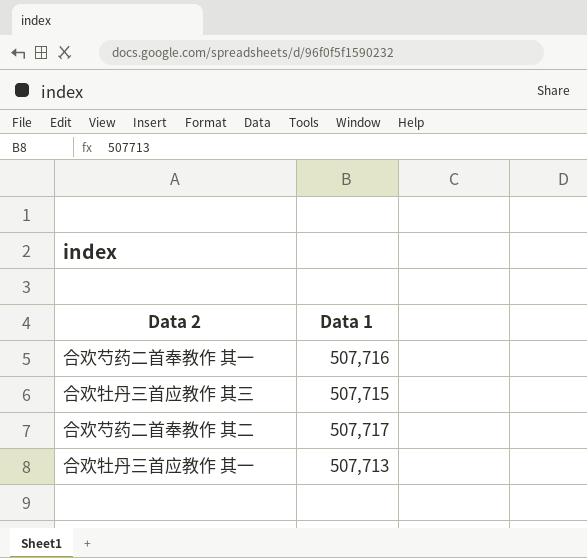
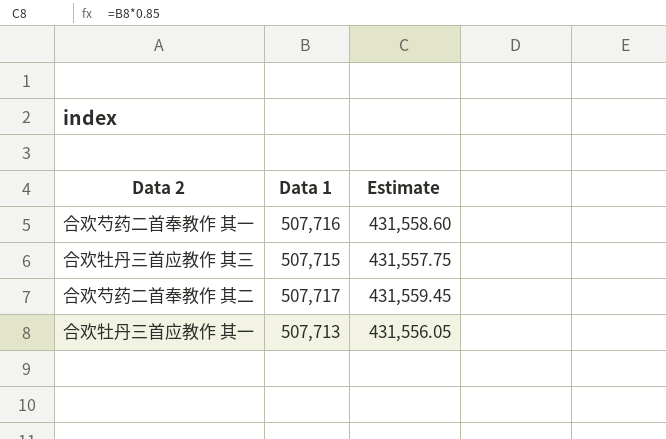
column Estimate | formula: none -> [Data 1] * 0.85

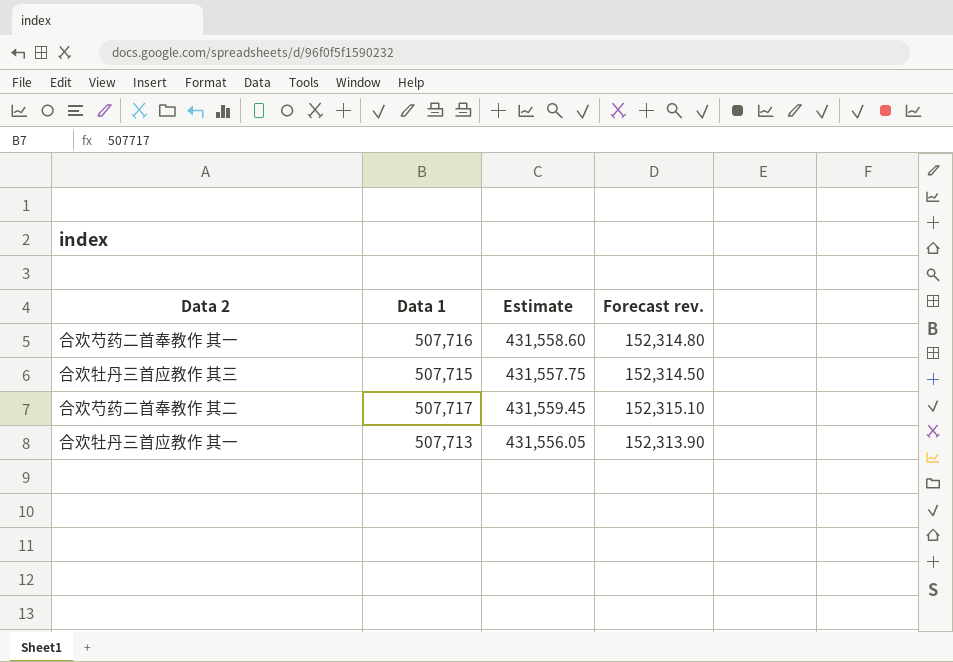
column Forecast rev. | formula: none -> [Data 1] * 0.3

